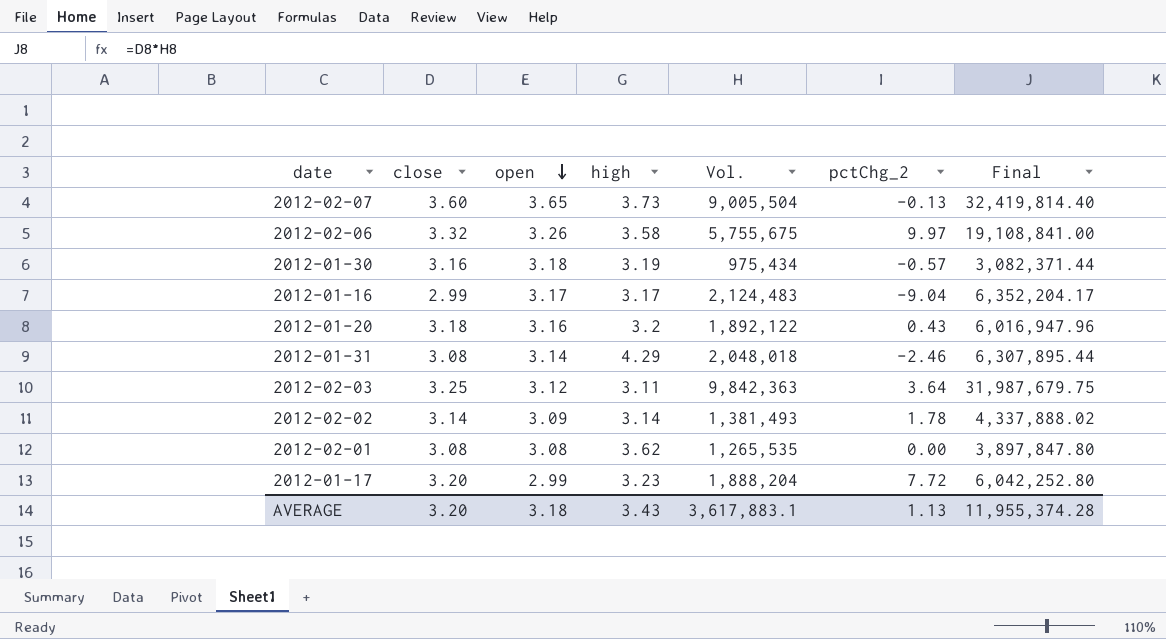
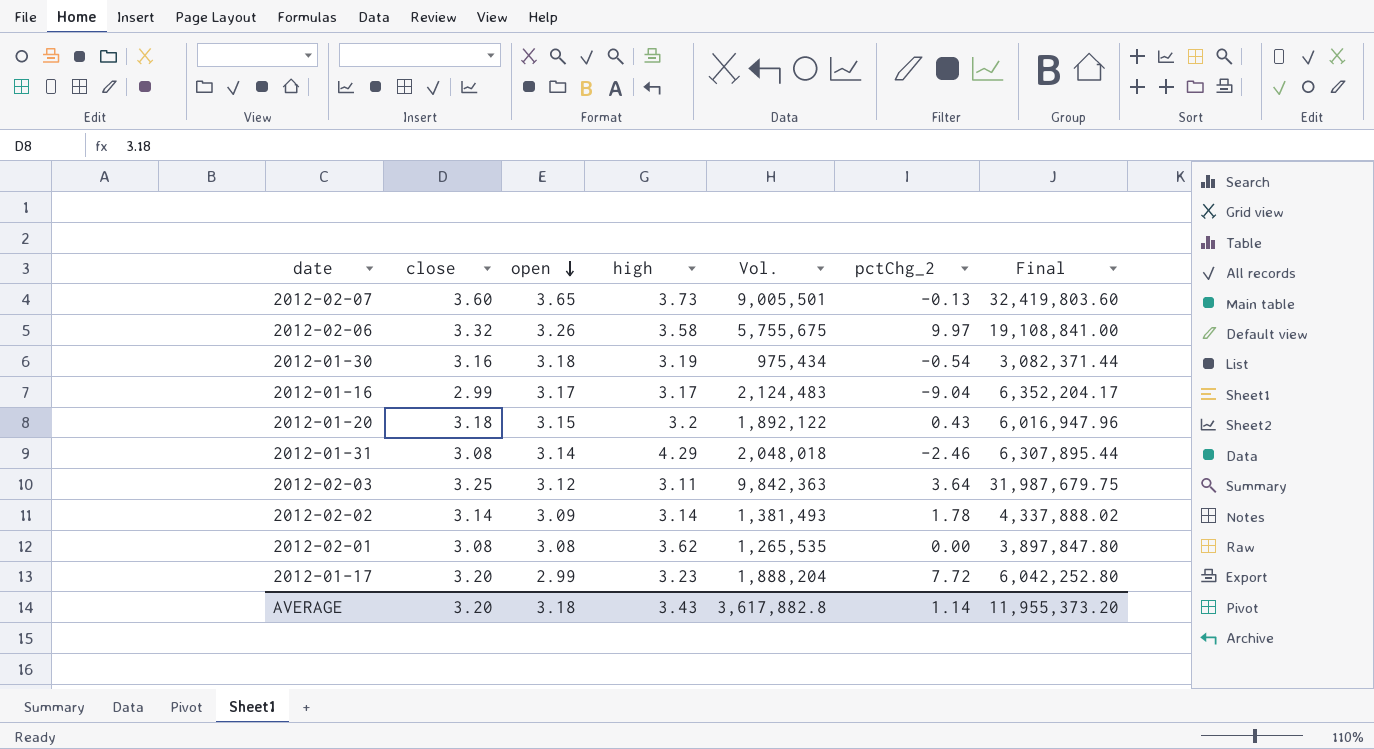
2012-02-07 | Vol.: 9,005,504 -> 9,005,501
2012-02-07 | Final: 32,419,814.40 -> 32,419,803.60
2012-01-30 | pctChg_2: -0.57 -> -0.54
2012-01-20 | open: 3.16 -> 3.15
AVERAGE | Vol.: 3,617,883.1 -> 3,617,882.8
AVERAGE | pctChg_2: 1.13 -> 1.14
AVERAGE | Final: 11,955,374.28 -> 11,955,373.20

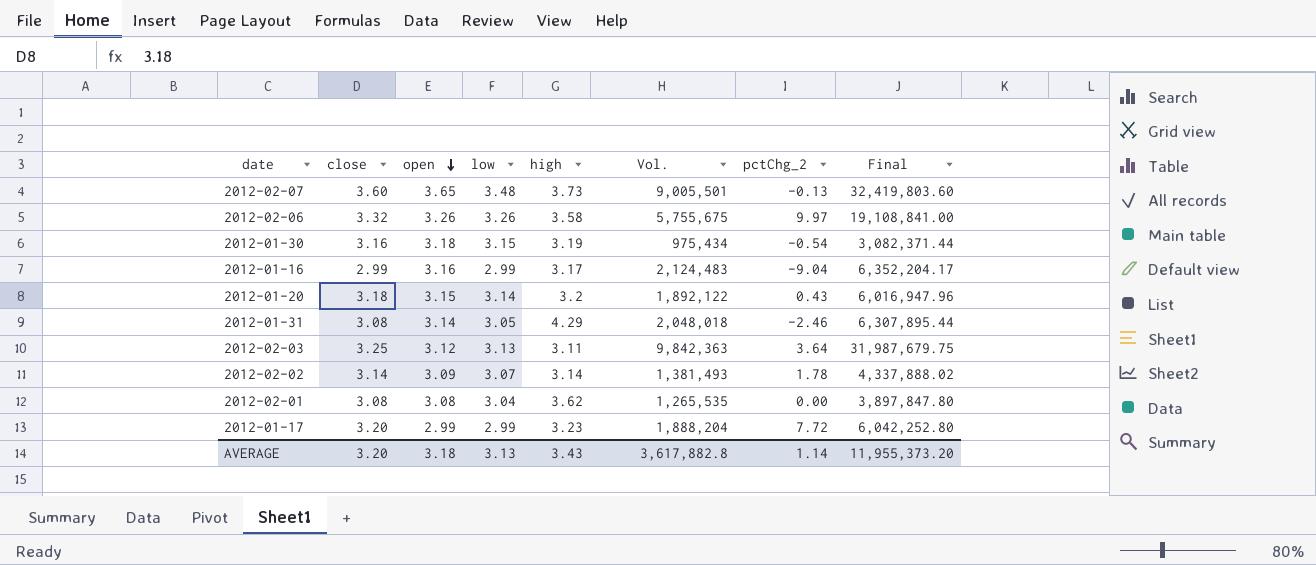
column low | position: none -> 4
2012-01-16 | open: 3.17 -> 3.16

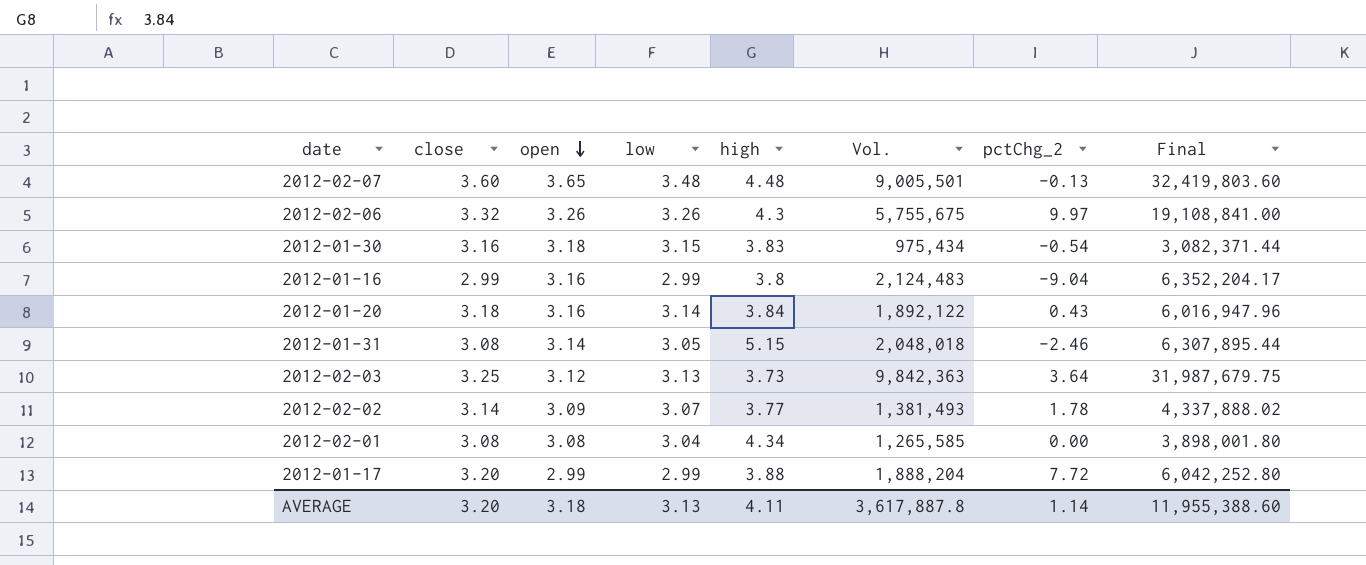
2012-02-07 | high: 3.73 -> 4.48
2012-02-06 | high: 3.58 -> 4.3
2012-01-30 | high: 3.19 -> 3.83
2012-01-16 | high: 3.17 -> 3.8
2012-01-20 | open: 3.15 -> 3.16
2012-01-20 | high: 3.2 -> 3.84
2012-01-31 | high: 4.29 -> 5.15
2012-02-03 | high: 3.11 -> 3.73
2012-02-02 | high: 3.14 -> 3.77
2012-02-01 | high: 3.62 -> 4.34
2012-02-01 | Vol.: 1,265,535 -> 1,265,585
2012-02-01 | Final: 3,897,847.80 -> 3,898,001.80
2012-01-17 | high: 3.23 -> 3.88
AVERAGE | high: 3.43 -> 4.11
AVERAGE | Vol.: 3,617,882.8 -> 3,617,887.8
AVERAGE | Final: 11,955,373.20 -> 11,955,388.60

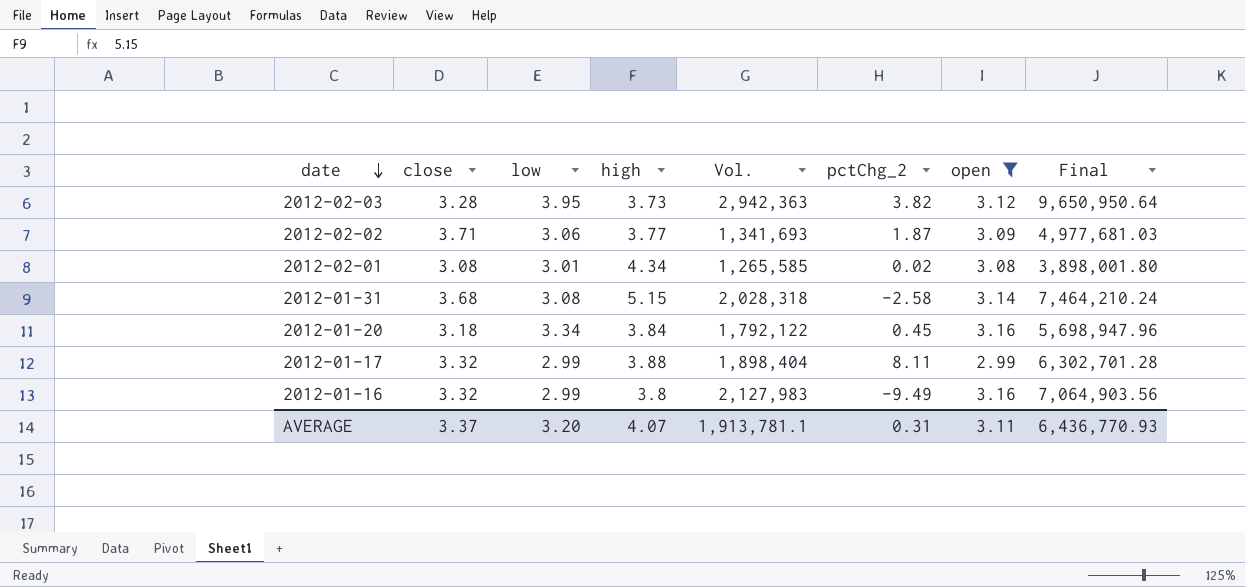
filter: none -> open <= 3.16
row order: open descending -> date descending
column open | position: 3 -> 7
2012-02-03 | close: 3.25 -> 3.28
2012-02-03 | low: 3.13 -> 3.95
2012-02-03 | Vol.: 9,842,363 -> 2,942,363
2012-02-03 | pctChg_2: 3.64 -> 3.82
2012-02-03 | Final: 31,987,679.75 -> 9,650,950.64
2012-02-02 | close: 3.14 -> 3.71
2012-02-02 | low: 3.07 -> 3.06
2012-02-02 | Vol.: 1,381,493 -> 1,341,693
2012-02-02 | pctChg_2: 1.78 -> 1.87
2012-02-02 | Final: 4,337,888.02 -> 4,977,681.03
2012-02-01 | low: 3.04 -> 3.01
2012-02-01 | pctChg_2: 0.00 -> 0.02
2012-01-31 | close: 3.08 -> 3.68
2012-01-31 | low: 3.05 -> 3.08
2012-01-31 | Vol.: 2,048,018 -> 2,028,318
2012-01-31 | pctChg_2: -2.46 -> -2.58
2012-01-31 | Final: 6,307,895.44 -> 7,464,210.24
2012-01-20 | low: 3.14 -> 3.34
2012-01-20 | Vol.: 1,892,122 -> 1,792,122
2012-01-20 | pctChg_2: 0.43 -> 0.45
2012-01-20 | Final: 6,016,947.96 -> 5,698,947.96
2012-01-17 | close: 3.20 -> 3.32
2012-01-17 | Vol.: 1,888,204 -> 1,898,404
2012-01-17 | pctChg_2: 7.72 -> 8.11
2012-01-17 | Final: 6,042,252.80 -> 6,302,701.28
2012-01-16 | close: 2.99 -> 3.32
2012-01-16 | Vol.: 2,124,483 -> 2,127,983
2012-01-16 | pctChg_2: -9.04 -> -9.49
2012-01-16 | Final: 6,352,204.17 -> 7,064,903.56
AVERAGE | close: 3.20 -> 3.37
AVERAGE | low: 3.13 -> 3.20
AVERAGE | high: 4.11 -> 4.07
AVERAGE | Vol.: 3,617,887.8 -> 1,913,781.1
AVERAGE | pctChg_2: 1.14 -> 0.31
AVERAGE | open: 3.18 -> 3.11
AVERAGE | Final: 11,955,388.60 -> 6,436,770.93

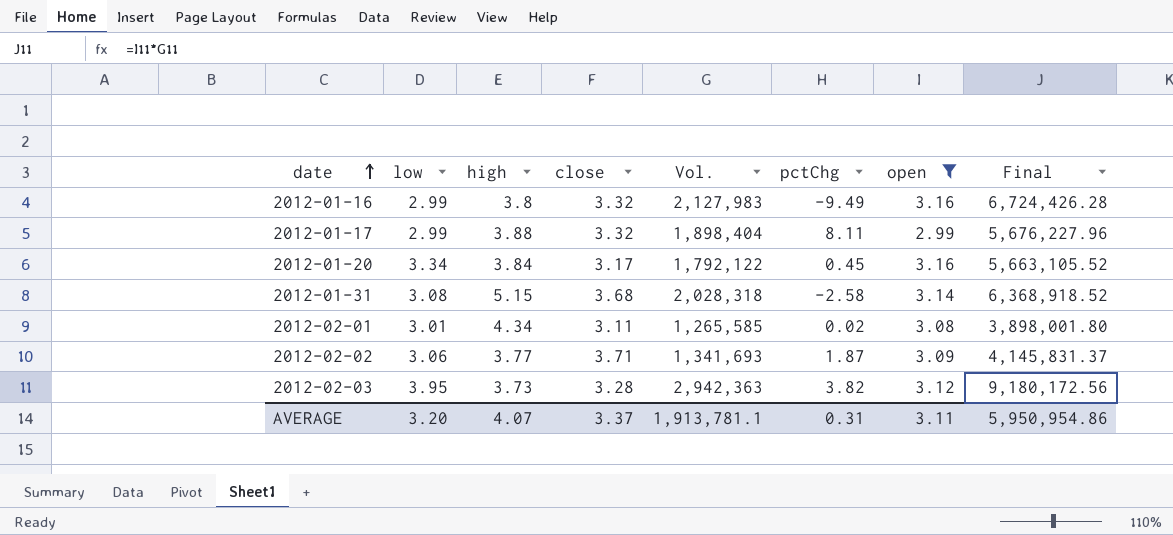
row order: date descending -> date ascending
column close | position: 2 -> 4
column name: pctChg_2 -> pctChg
column Final | formula: [close] * [Vol.] -> [Vol.] * [open]
2012-01-20 | close: 3.18 -> 3.17
2012-02-01 | close: 3.08 -> 3.11
AVERAGE | Final: 6,436,770.93 -> 5,950,954.86

